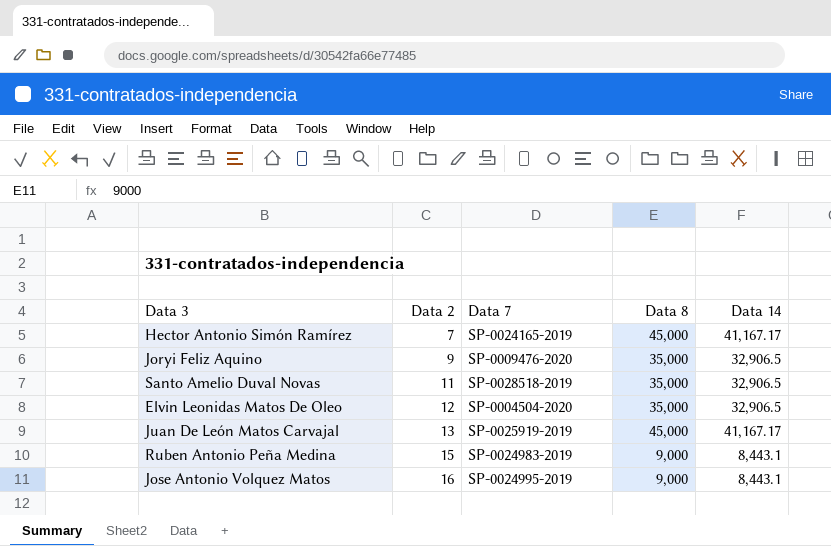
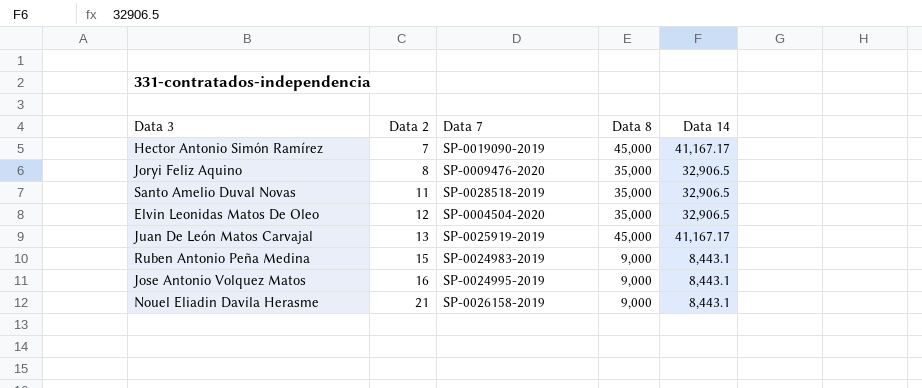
Hector Antonio Simón Ramírez | Data 7: SP-0024165-2019 -> SP-0019090-2019
Joryi Feliz Aquino | Data 2: 9 -> 8
row Nouel Eliadin Davila Herasme: none -> 21 | SP-0026158-2019 | 9,000 | 8,443.1

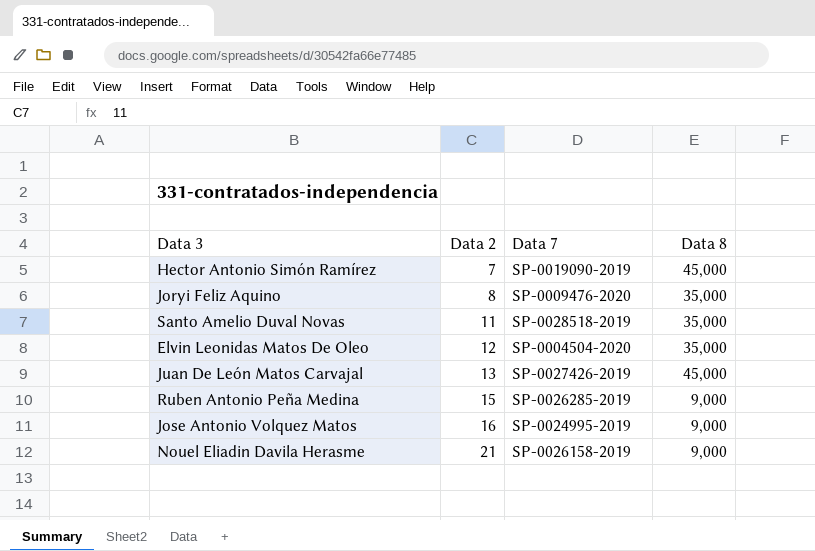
column Data 14 | position: 5 -> none
Juan De León Matos Carvajal | Data 7: SP-0025919-2019 -> SP-0027426-2019
Ruben Antonio Peña Medina | Data 7: SP-0024983-2019 -> SP-0026285-2019

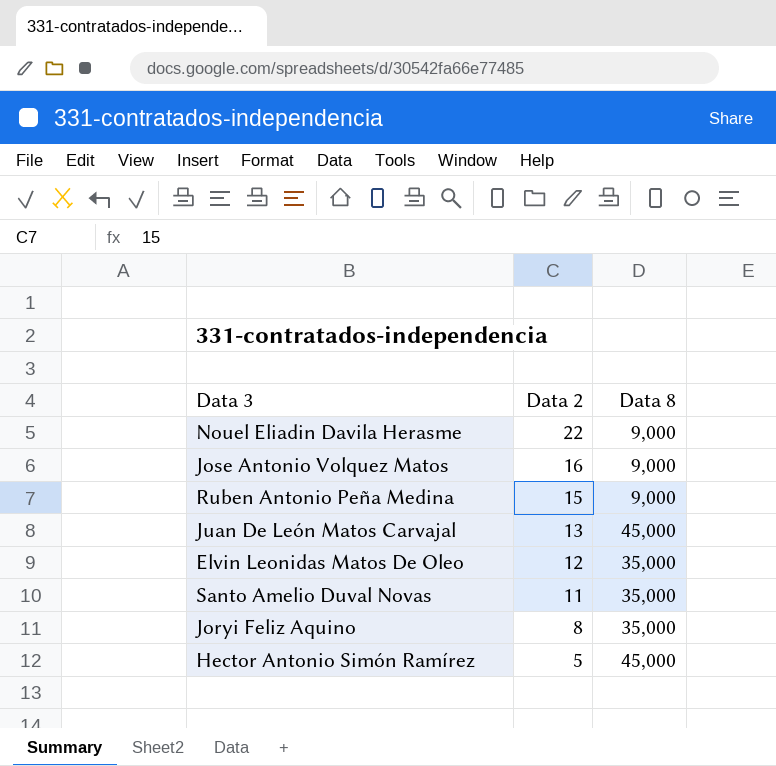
row order: Data 2 ascending -> Data 2 descending
column Data 7 | position: 3 -> none
Nouel Eliadin Davila Herasme | Data 2: 21 -> 22
Hector Antonio Simón Ramírez | Data 2: 7 -> 5

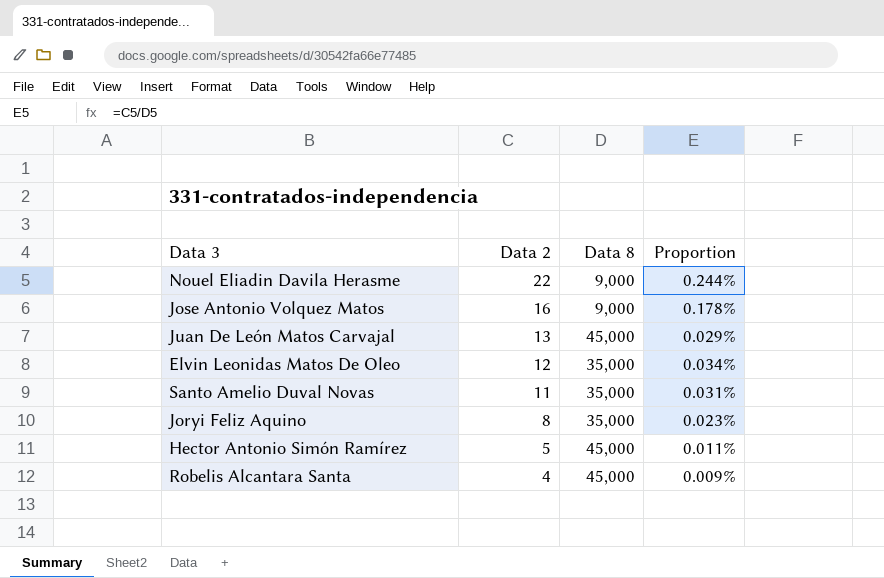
column Proportion | formula: none -> [Data 2] / [Data 8]
row Ruben Antonio Peña Medina: 15 | 9,000 -> none
row Robelis Alcantara Santa: none -> 4 | 45,000 | 0.009%

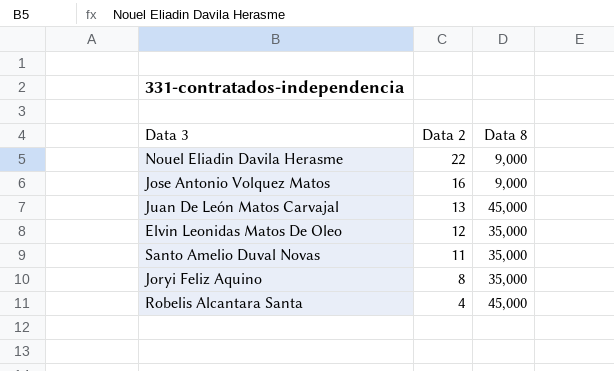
column Proportion | formula: [Data 2] / [Data 8] -> none
row Hector Antonio Simón Ramírez: 5 | 45,000 | 0.011% -> none

